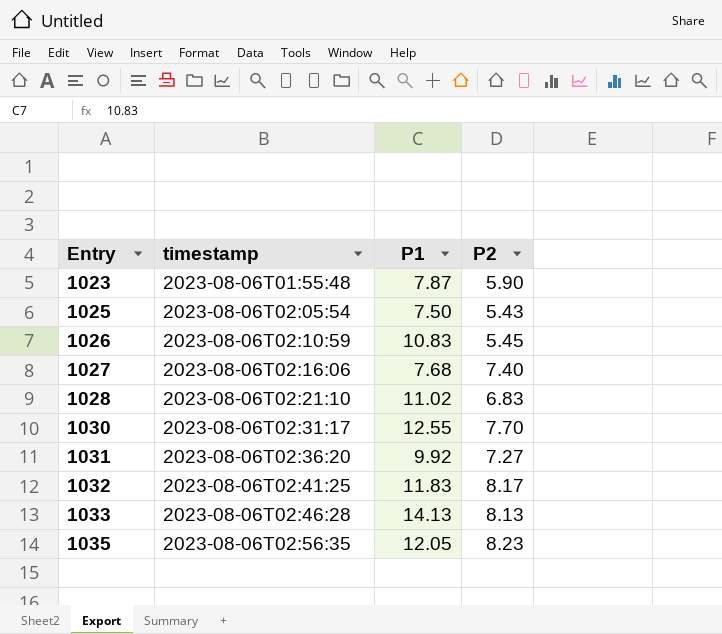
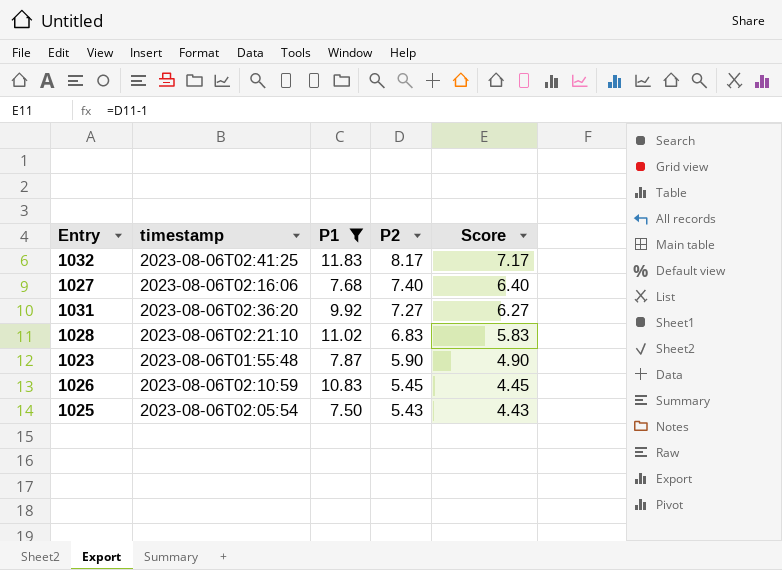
filter: none -> P1 <= 11.83
row order: Entry ascending -> P2 descending
column Score | formula: none -> [P2] - 1

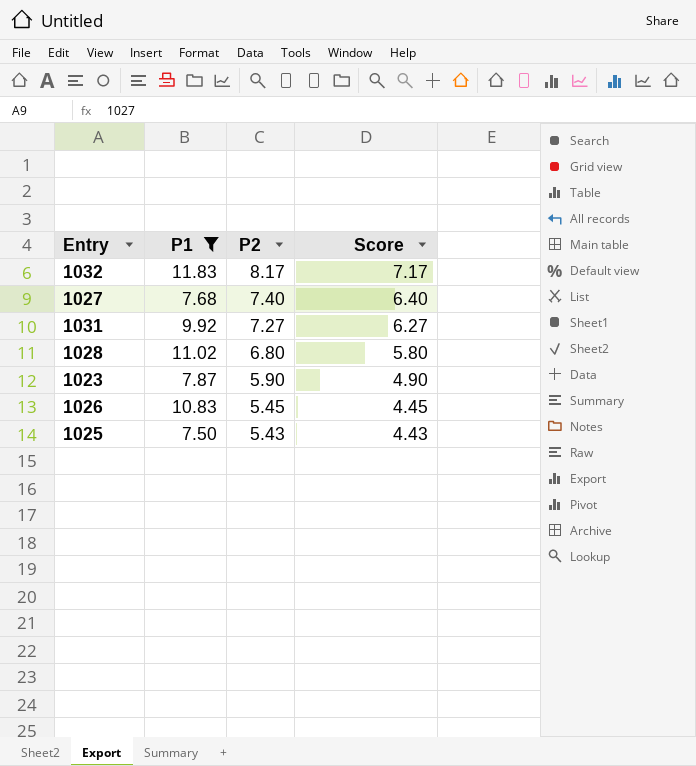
column timestamp | position: 2 -> none
1028 | P2: 6.83 -> 6.80
1028 | Score: 5.83 -> 5.80

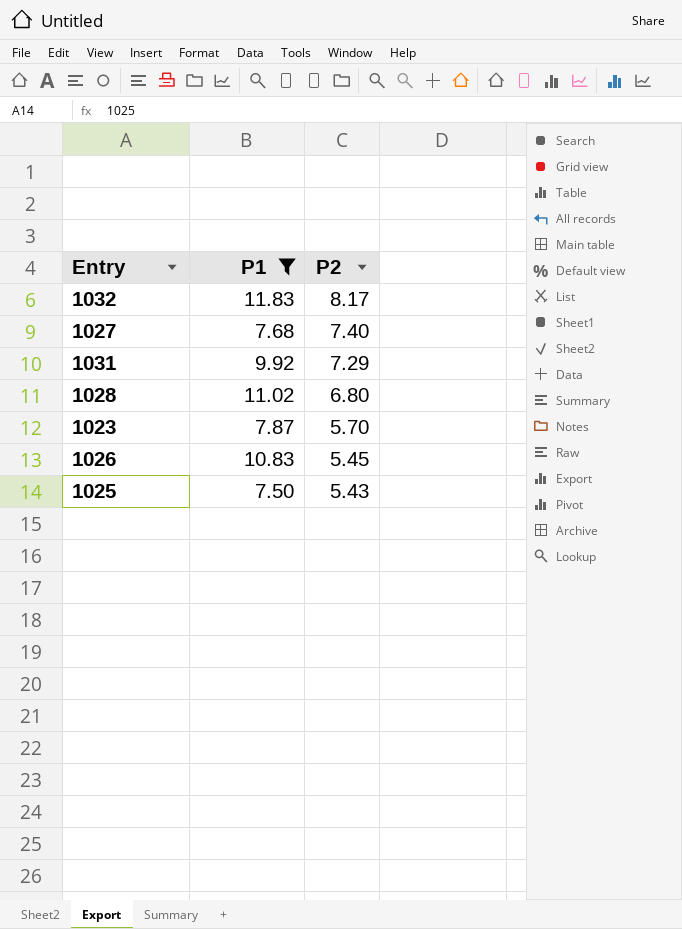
column Score | formula: [P2] - 1 -> none
1031 | P2: 7.27 -> 7.29
1023 | P2: 5.90 -> 5.70

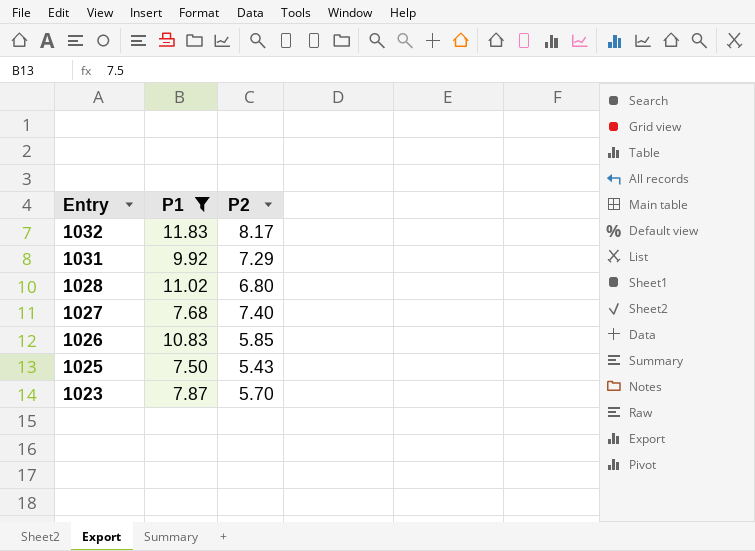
row order: P2 descending -> Entry descending
1026 | P2: 5.45 -> 5.85

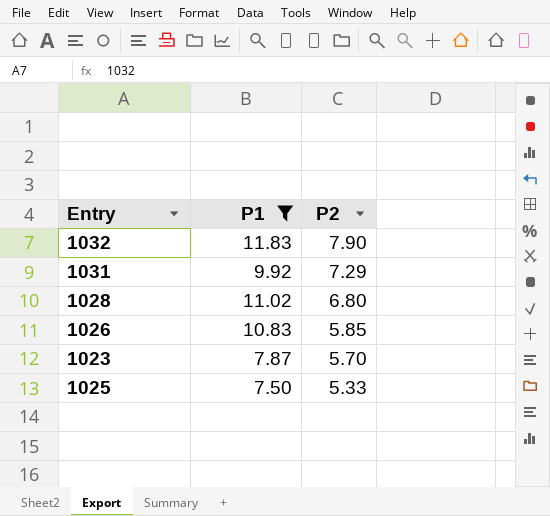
row order: Entry descending -> P2 descending
row 1027: 7.68 | 7.40 -> none
1032 | P2: 8.17 -> 7.90
1025 | P2: 5.43 -> 5.33

